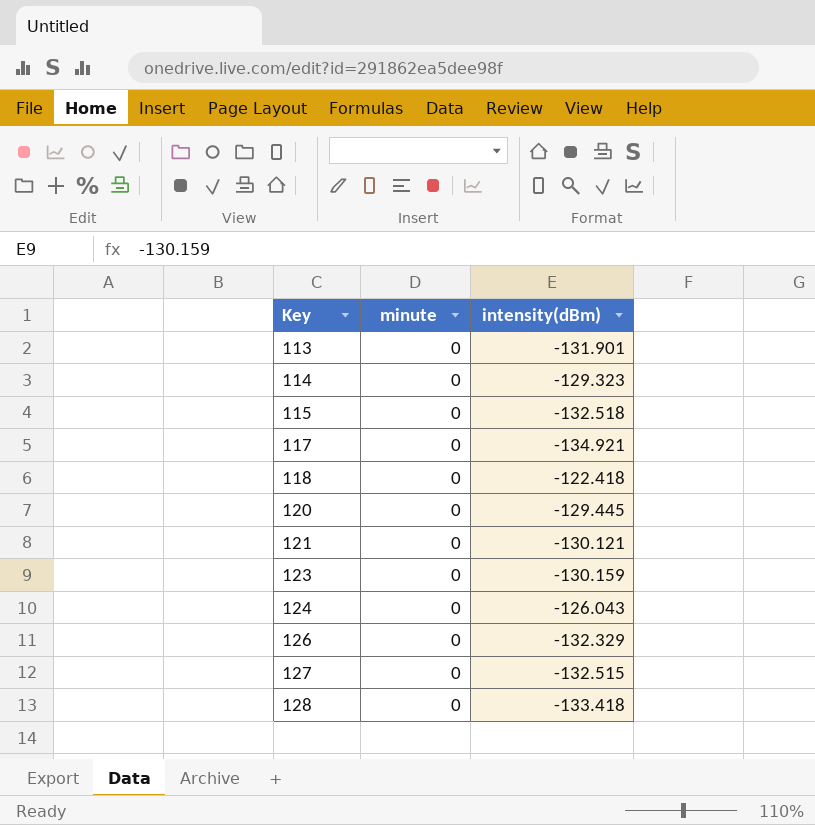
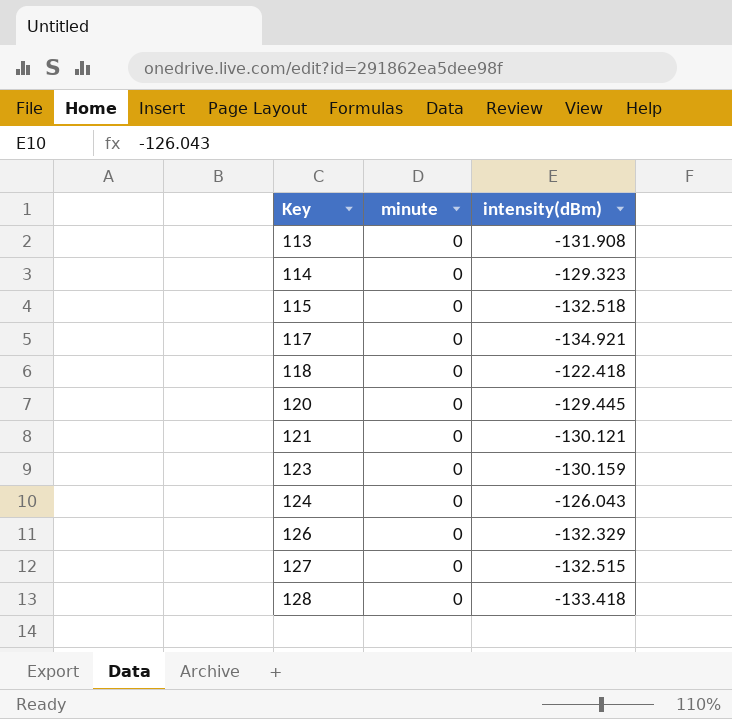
113 | intensity(dBm): -131.901 -> -131.908

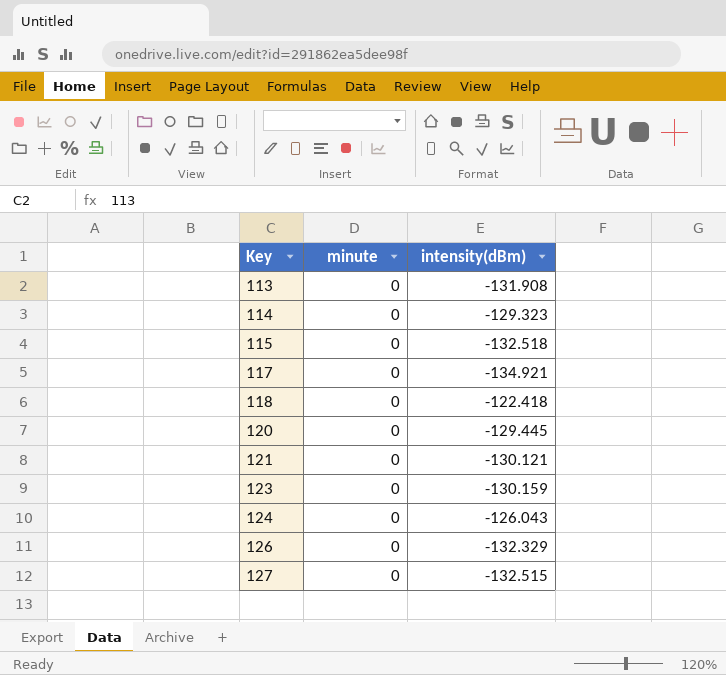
row 128: 0 | -133.418 -> none

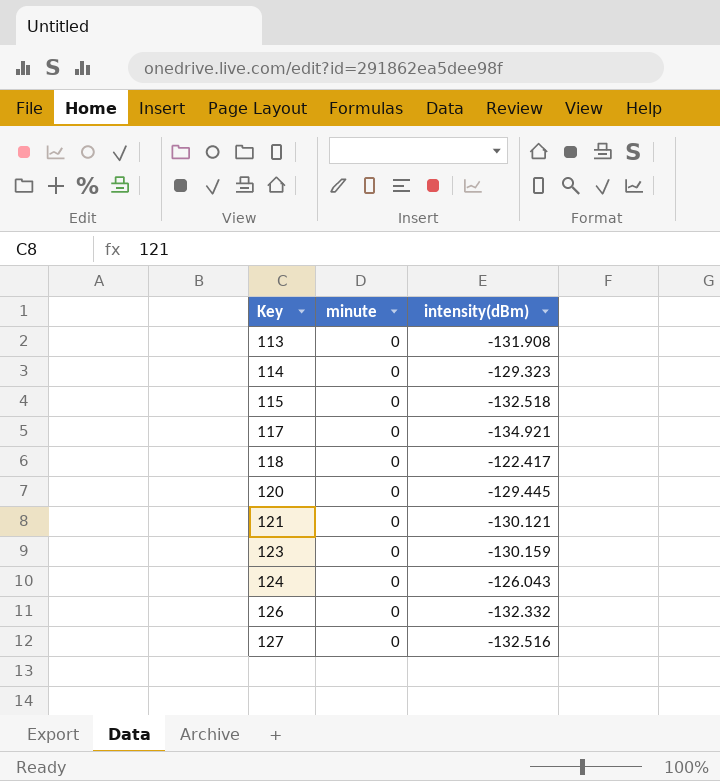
118 | intensity(dBm): -122.418 -> -122.417
126 | intensity(dBm): -132.329 -> -132.332
127 | intensity(dBm): -132.515 -> -132.516

